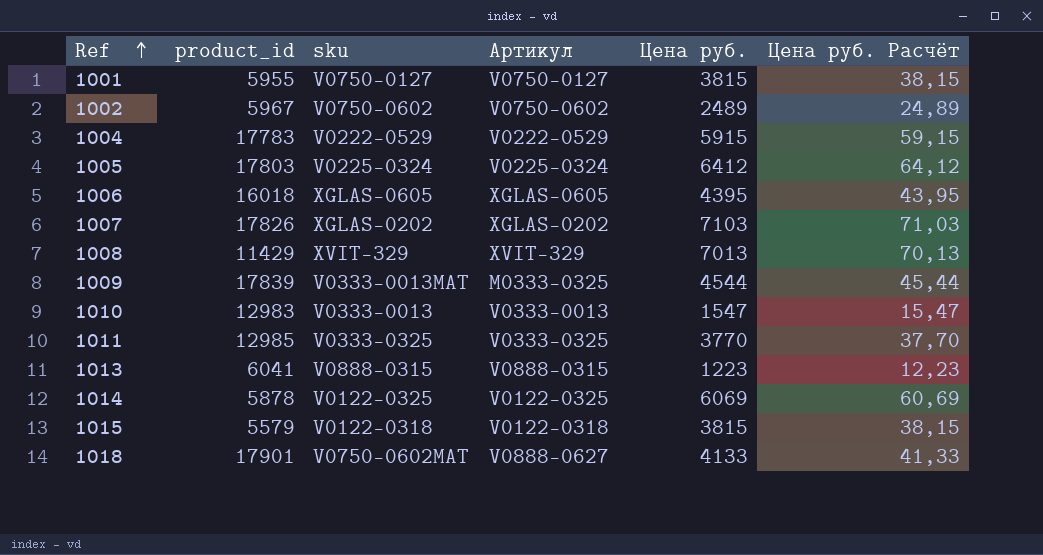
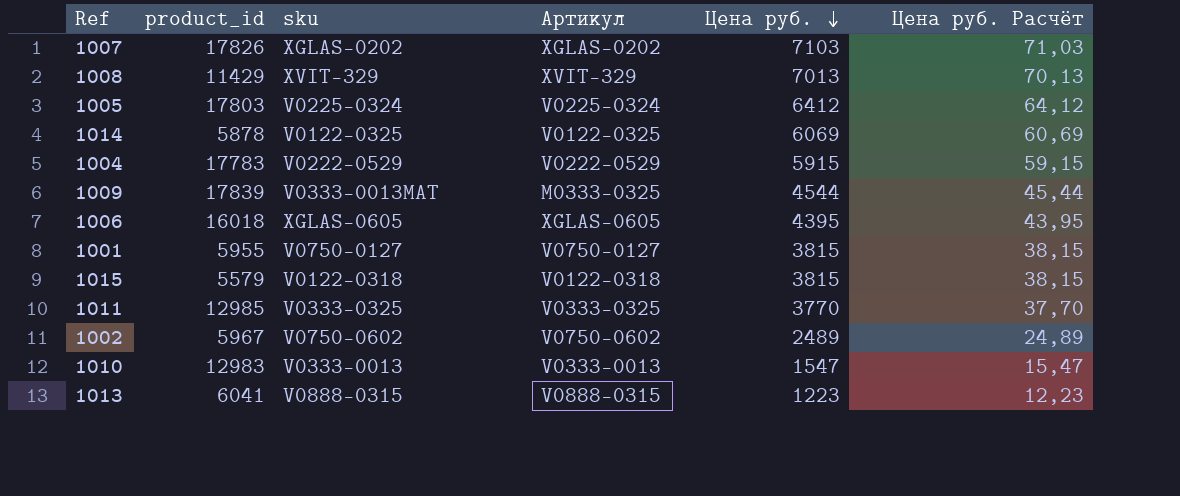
row order: Ref ascending -> Цена руб. descending
row 1018: 17901 | V0750-0602MAT | V0888-0627 | 4133 | 41,33 -> none

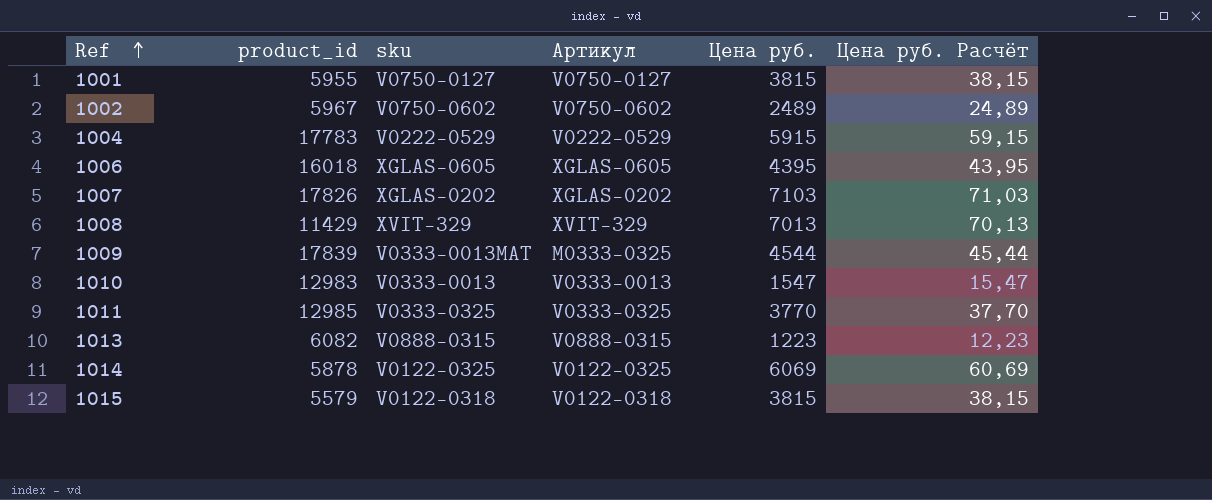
row order: Цена руб. descending -> Ref ascending
row 1005: 17803 | V0225-0324 | V0225-0324 | 6412 | 64,12 -> none
1013 | product_id: 6041 -> 6082

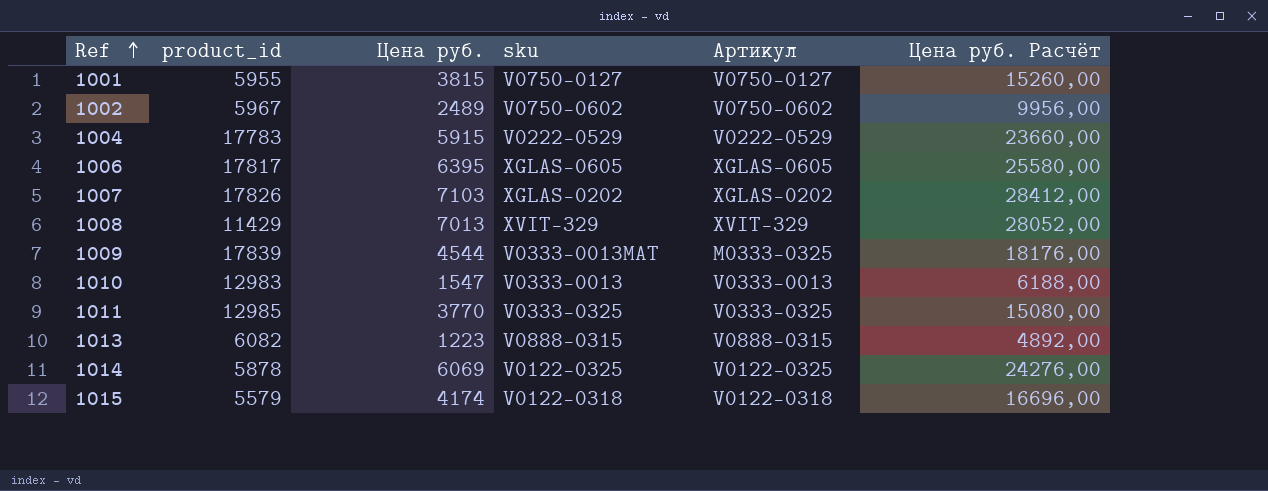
column Цена руб. | position: 5 -> 3
column Цена руб. Расчёт | formula: [Цена руб.] * 0,01 -> [Цена руб.] * 4
1006 | product_id: 16018 -> 17817
1006 | Цена руб.: 4395 -> 6395
1015 | Цена руб.: 3815 -> 4174

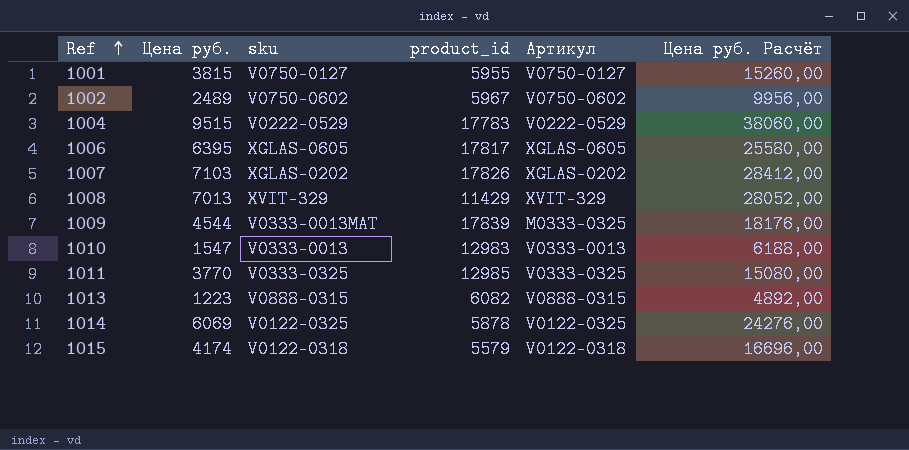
column product_id | position: 2 -> 4
1004 | Цена руб.: 5915 -> 9515
1004 | Цена руб. Расчёт: 23660,00 -> 38060,00

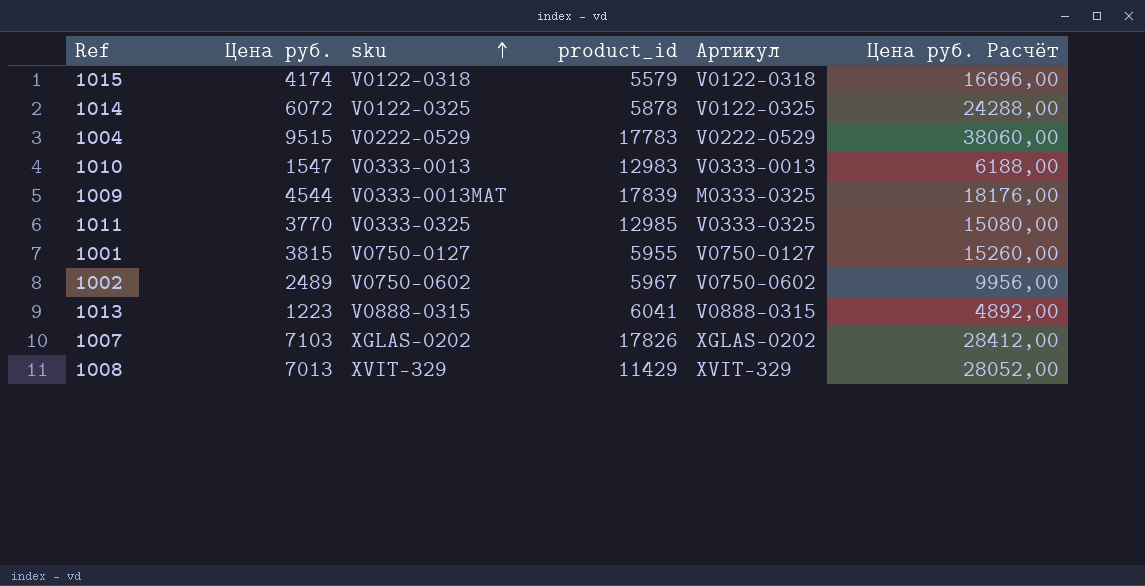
row order: Ref ascending -> sku ascending
row 1006: 6395 | XGLAS-0605 | 17817 | XGLAS-0605 | 25580,00 -> none
1014 | Цена руб.: 6069 -> 6072
1014 | Цена руб. Расчёт: 24276,00 -> 24288,00
1013 | product_id: 6082 -> 6041

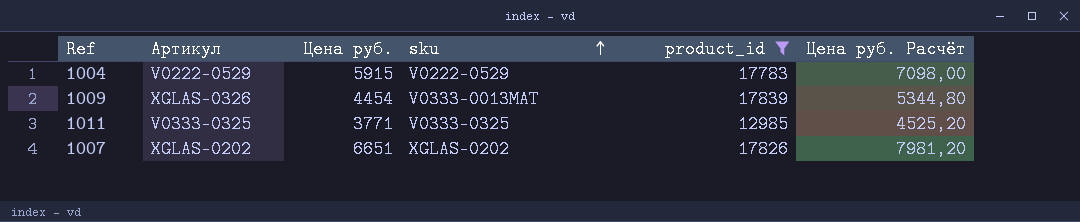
filter: none -> product_id >= 12985
column Артикул | position: 5 -> 2
column Цена руб. Расчёт | formula: [Цена руб.] * 4 -> [Цена руб.] * 1,2
1004 | Цена руб.: 9515 -> 5915
1009 | Артикул: M0333-0325 -> XGLAS-0326
1009 | Цена руб.: 4544 -> 4454
1011 | Цена руб.: 3770 -> 3771
1007 | Цена руб.: 7103 -> 6651

